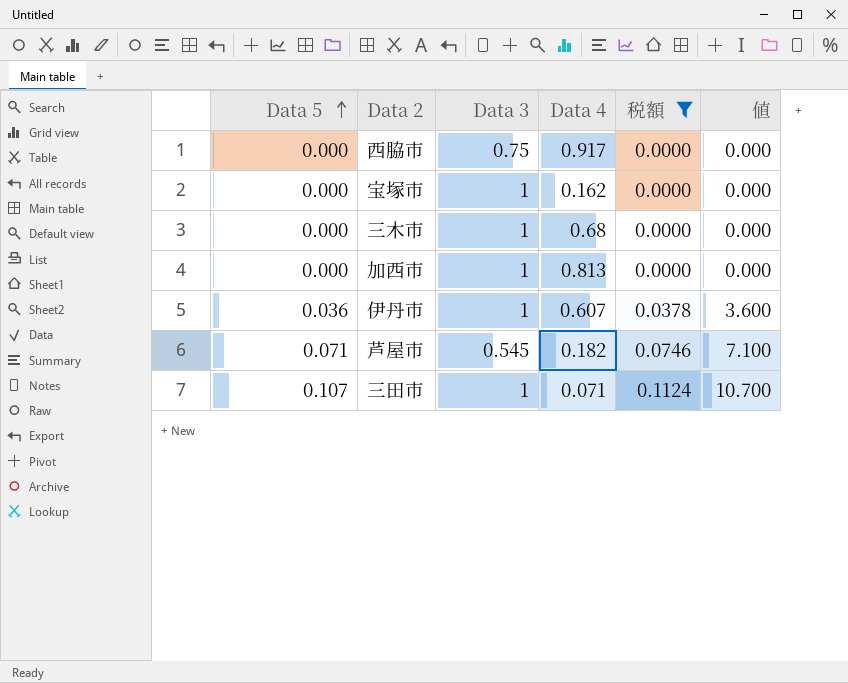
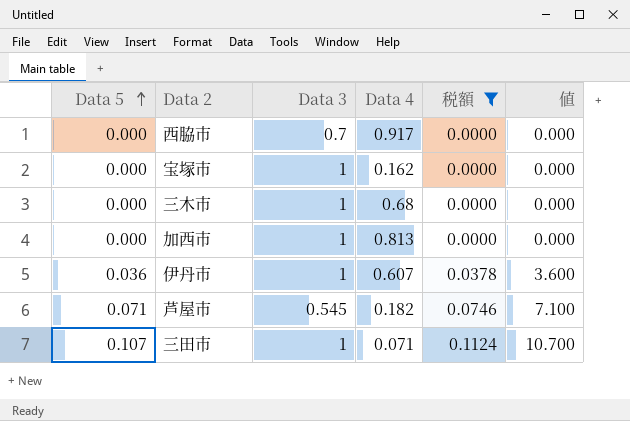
西脇市 | Data 3: 0.75 -> 0.7

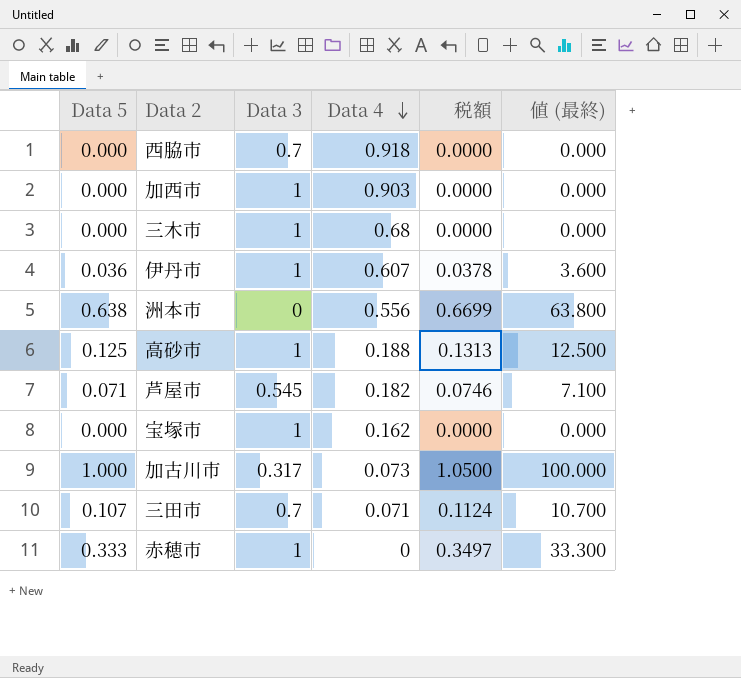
filter: 税額 <= 0.1124 -> none
row order: Data 5 ascending -> Data 4 descending
column name: 値 -> 値 (最終)
西脇市 | Data 4: 0.917 -> 0.918
加西市 | Data 4: 0.813 -> 0.903
三田市 | Data 3: 1 -> 0.7

